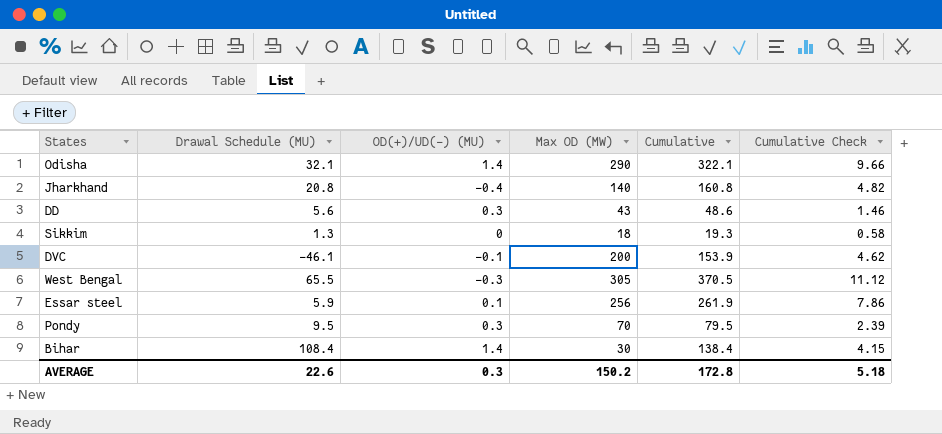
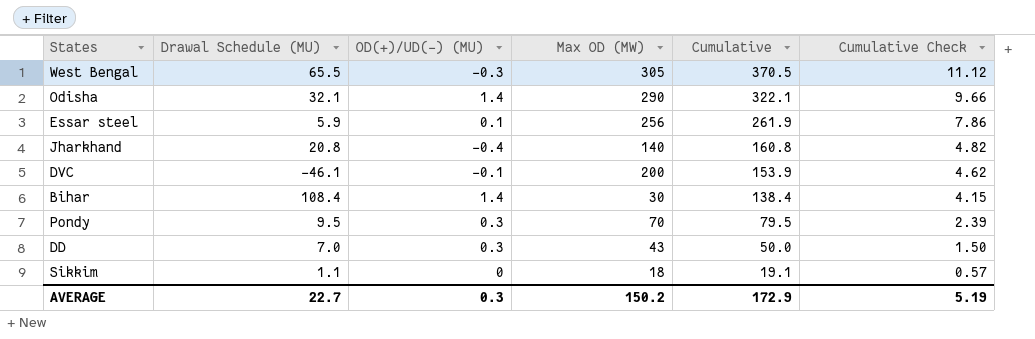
row order: none -> Cumulative descending
DD | Drawal Schedule (MU): 5.6 -> 7.0
DD | Cumulative: 48.6 -> 50.0
DD | Cumulative Check: 1.46 -> 1.50
Sikkim | Drawal Schedule (MU): 1.3 -> 1.1
Sikkim | Cumulative: 19.3 -> 19.1
Sikkim | Cumulative Check: 0.58 -> 0.57
AVERAGE | Drawal Schedule (MU): 22.6 -> 22.7
AVERAGE | Cumulative: 172.8 -> 172.9
AVERAGE | Cumulative Check: 5.18 -> 5.19

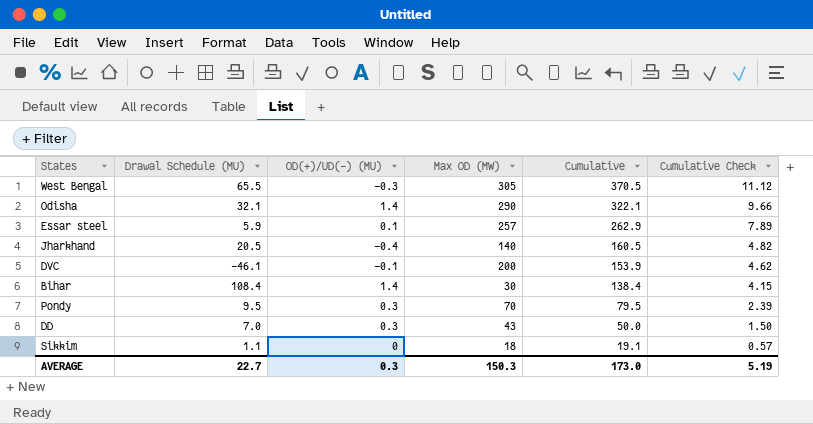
Essar steel | Max OD (MW): 256 -> 257
Essar steel | Cumulative: 261.9 -> 262.9
Essar steel | Cumulative Check: 7.86 -> 7.89
Jharkhand | Drawal Schedule (MU): 20.8 -> 20.5
Jharkhand | Cumulative: 160.8 -> 160.5
AVERAGE | Max OD (MW): 150.2 -> 150.3
AVERAGE | Cumulative: 172.9 -> 173.0

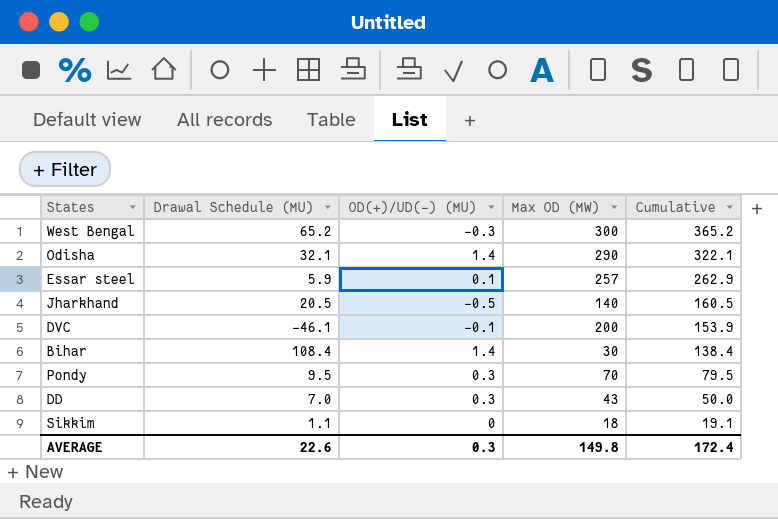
column Cumulative Check | formula: [Cumulative] * 0.03 -> none
West Bengal | Drawal Schedule (MU): 65.5 -> 65.2
West Bengal | Max OD (MW): 305 -> 300
West Bengal | Cumulative: 370.5 -> 365.2
Jharkhand | OD(+)/UD(-) (MU): -0.4 -> -0.5
AVERAGE | Drawal Schedule (MU): 22.7 -> 22.6
AVERAGE | Max OD (MW): 150.3 -> 149.8
AVERAGE | Cumulative: 173.0 -> 172.4

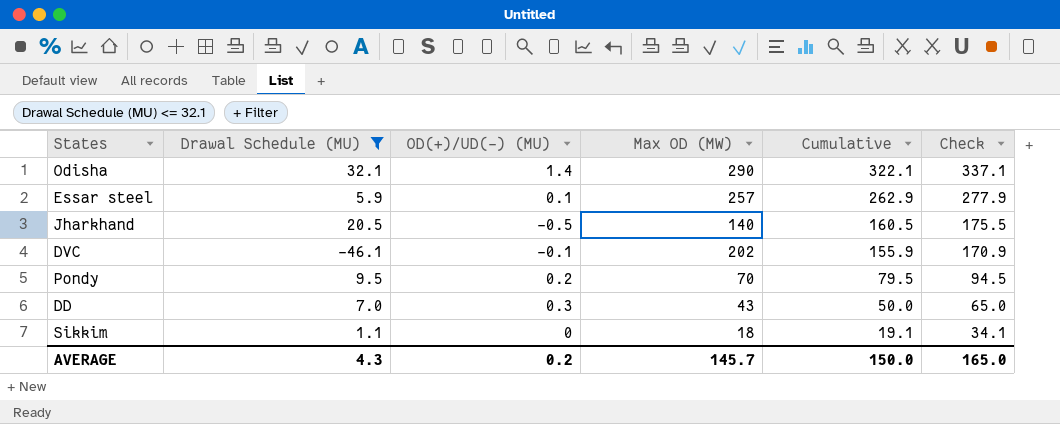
filter: none -> Drawal Schedule (MU) <= 32.1
column Check | formula: none -> [Cumulative] + 15
DVC | Max OD (MW): 200 -> 202
DVC | Cumulative: 153.9 -> 155.9
Pondy | OD(+)/UD(-) (MU): 0.3 -> 0.2
AVERAGE | Drawal Schedule (MU): 22.6 -> 4.3
AVERAGE | OD(+)/UD(-) (MU): 0.3 -> 0.2
AVERAGE | Max OD (MW): 149.8 -> 145.7
AVERAGE | Cumulative: 172.4 -> 150.0

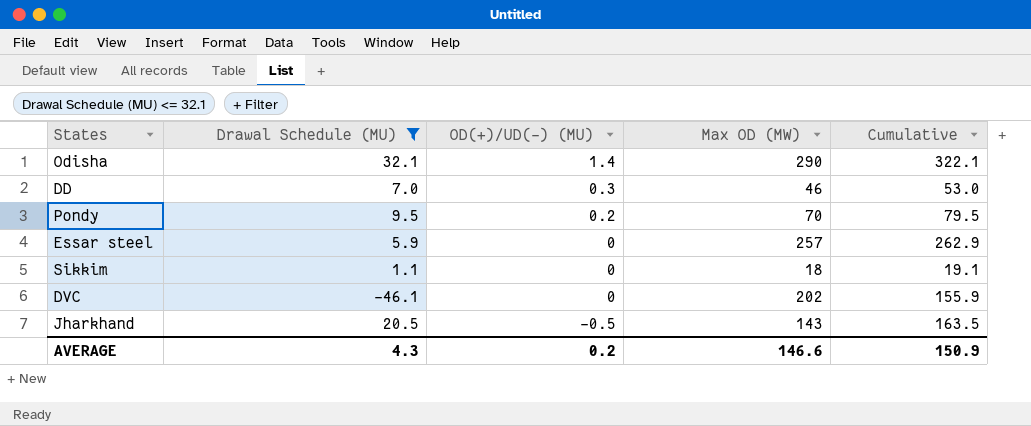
row order: Cumulative descending -> OD(+)/UD(-) (MU) descending
column Check | formula: [Cumulative] + 15 -> none
DD | Max OD (MW): 43 -> 46
DD | Cumulative: 50.0 -> 53.0
Essar steel | OD(+)/UD(-) (MU): 0.1 -> 0
DVC | OD(+)/UD(-) (MU): -0.1 -> 0
Jharkhand | Max OD (MW): 140 -> 143
Jharkhand | Cumulative: 160.5 -> 163.5
AVERAGE | Max OD (MW): 145.7 -> 146.6
AVERAGE | Cumulative: 150.0 -> 150.9

